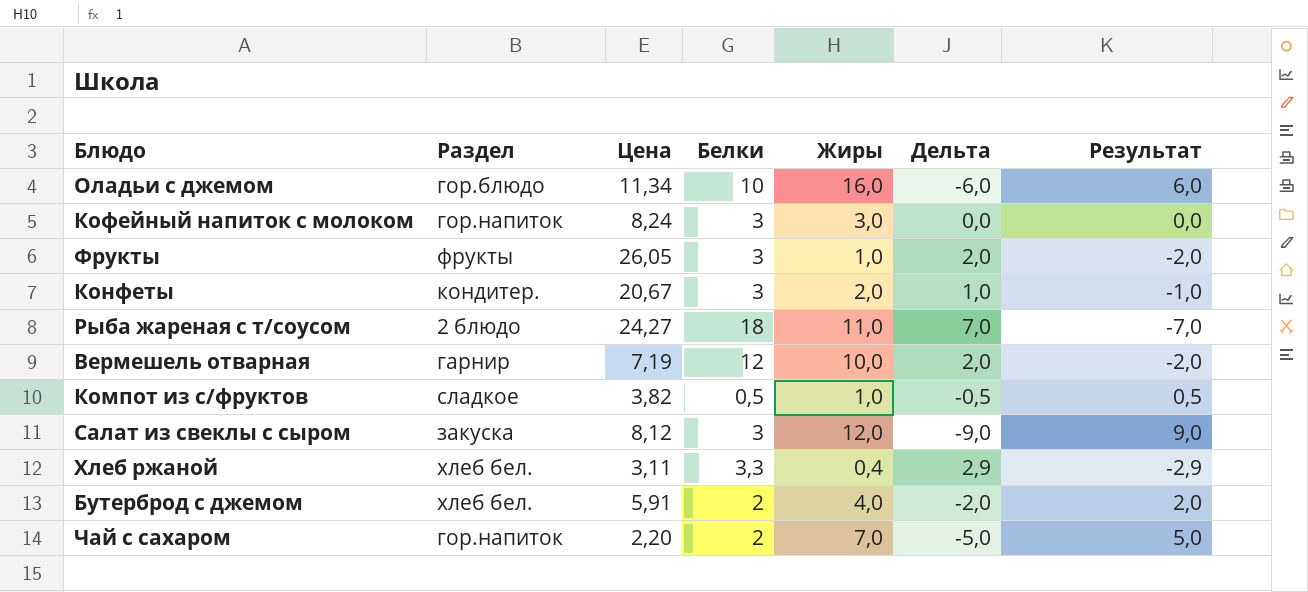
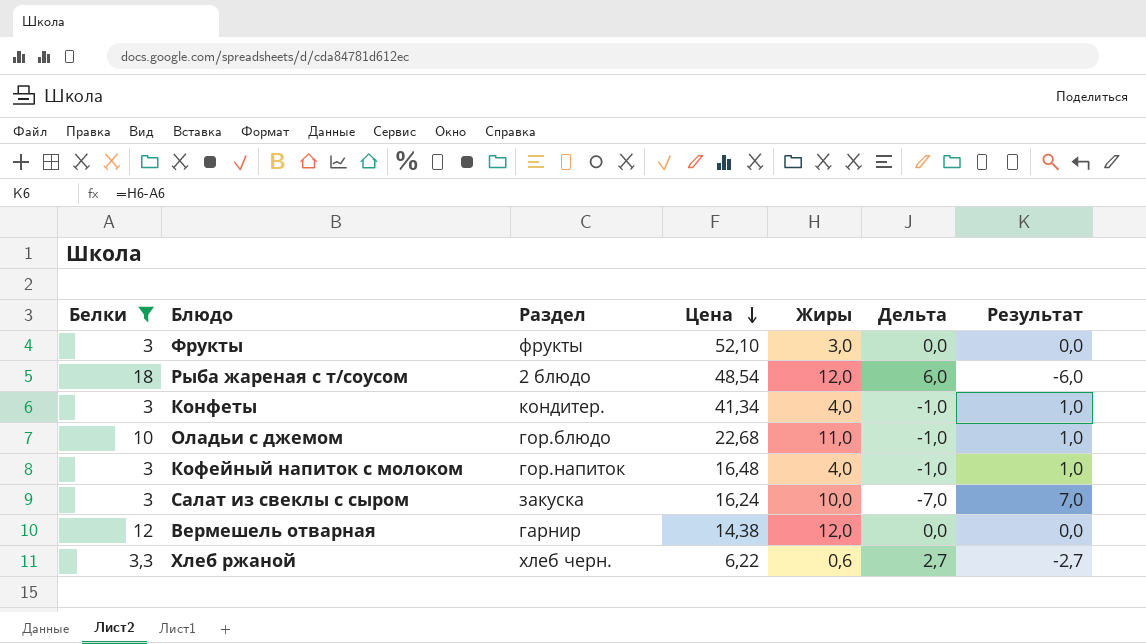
filter: none -> Белки >= 3
row order: none -> Цена descending
column Белки | position: 4 -> 1
Фрукты | Цена: 26,05 -> 52,10
Фрукты | Жиры: 1,0 -> 3,0
Фрукты | Дельта: 2,0 -> 0,0
Фрукты | Результат: -2,0 -> 0,0
Рыба жареная с т/соусом | Цена: 24,27 -> 48,54
Рыба жареная с т/соусом | Жиры: 11,0 -> 12,0
Рыба жареная с т/соусом | Дельта: 7,0 -> 6,0
Рыба жареная с т/соусом | Результат: -7,0 -> -6,0
Конфеты | Цена: 20,67 -> 41,34
Конфеты | Жиры: 2,0 -> 4,0
Конфеты | Дельта: 1,0 -> -1,0
Конфеты | Результат: -1,0 -> 1,0
Оладьи с джемом | Цена: 11,34 -> 22,68
Оладьи с джемом | Жиры: 16,0 -> 11,0
Оладьи с джемом | Дельта: -6,0 -> -1,0
Оладьи с джемом | Результат: 6,0 -> 1,0
Кофейный напиток с молоком | Цена: 8,24 -> 16,48
Кофейный напиток с молоком | Жиры: 3,0 -> 4,0
Кофейный напиток с молоком | Дельта: 0,0 -> -1,0
Кофейный напиток с молоком | Результат: 0,0 -> 1,0
Салат из свеклы с сыром | Цена: 8,12 -> 16,24
Салат из свеклы с сыром | Жиры: 12,0 -> 10,0
Салат из свеклы с сыром | Дельта: -9,0 -> -7,0
Салат из свеклы с сыром | Результат: 9,0 -> 7,0
Вермешель отварная | Цена: 7,19 -> 14,38
Вермешель отварная | Жиры: 10,0 -> 12,0
Вермешель отварная | Дельта: 2,0 -> 0,0
Вермешель отварная | Результат: -2,0 -> 0,0
Хлеб ржаной | Раздел: хлеб бел. -> хлеб черн.
Хлеб ржаной | Цена: 3,11 -> 6,22
Хлеб ржаной | Жиры: 0,4 -> 0,6
Хлеб ржаной | Дельта: 2,9 -> 2,7
Хлеб ржаной | Результат: -2,9 -> -2,7

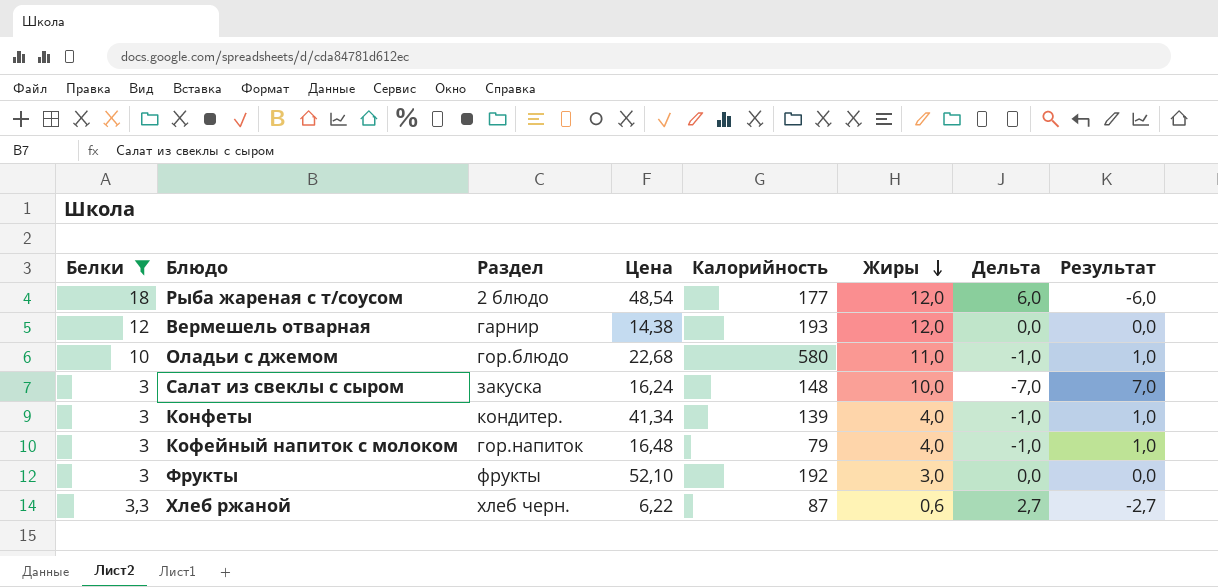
row order: Цена descending -> Жиры descending
column Калорийность | position: none -> 5

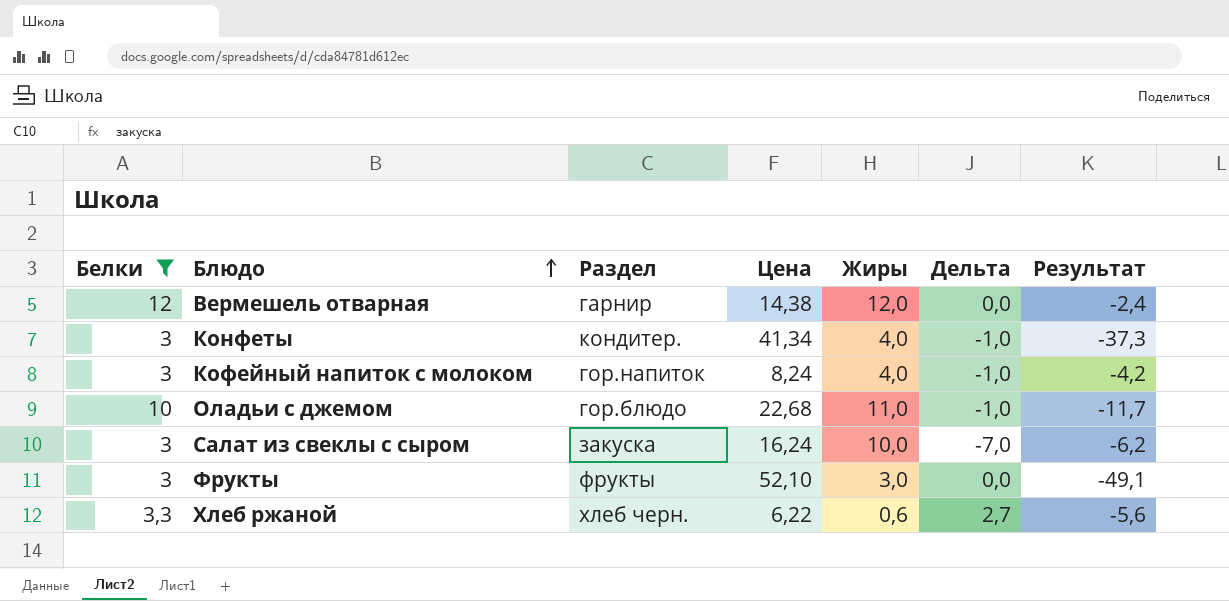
row order: Жиры descending -> Блюдо ascending
column Калорийность | position: 5 -> none
column Результат | formula: [Жиры] - [Белки] -> [Жиры] - [Цена]
row Рыба жареная с т/соусом: 18 | 2 блюдо | 48,54 | 177 | 12,0 | 6,0 | -6,0 -> none
Кофейный напиток с молоком | Цена: 16,48 -> 8,24

